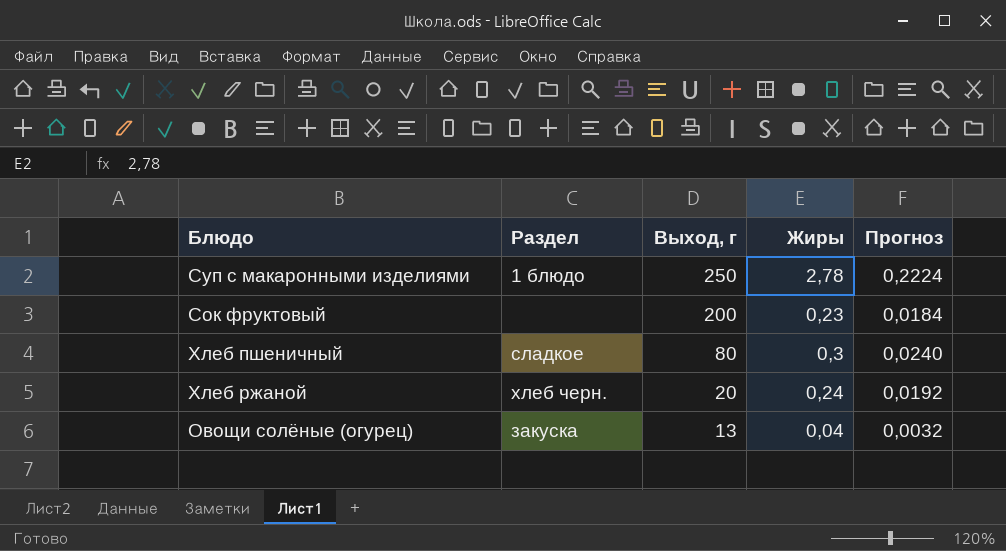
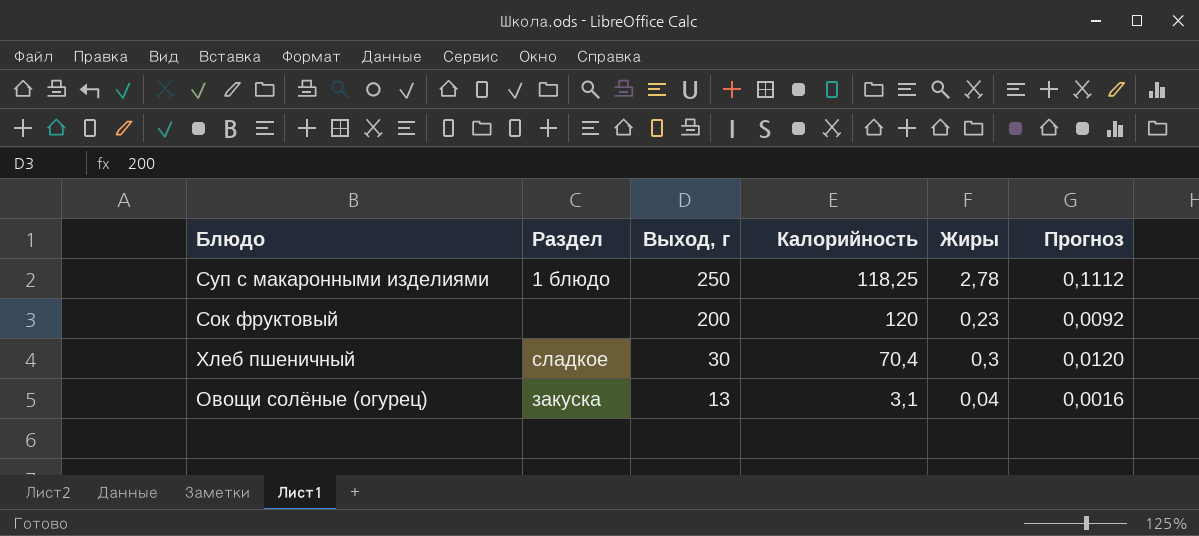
column Калорийность | position: none -> 4
column Прогноз | formula: [Жиры] * 0,08 -> [Жиры] * 0,04
row Хлеб ржаной: хлеб черн. | 20 | 0,24 | 0,0192 -> none
Хлеб пшеничный | Выход, г: 80 -> 30

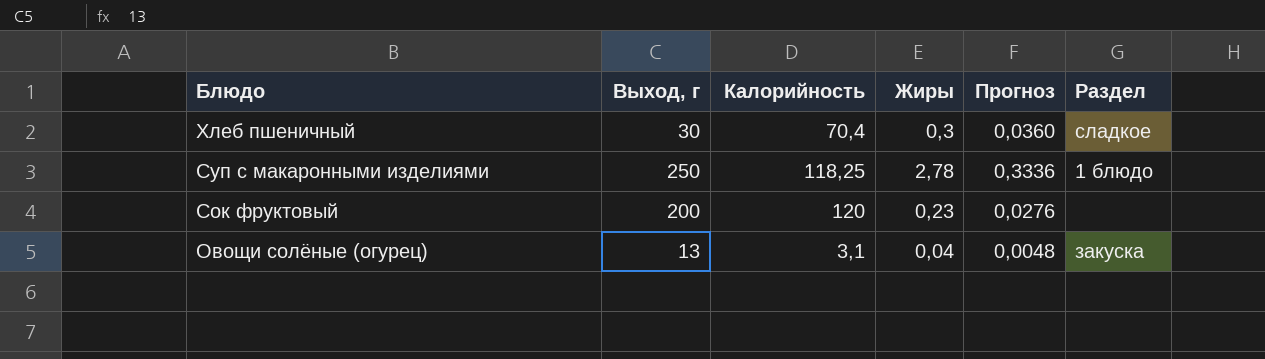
row order: Выход, г descending -> Блюдо descending
column Прогноз | formula: [Жиры] * 0,04 -> [Жиры] * 0,12
column Раздел | position: 2 -> 6

